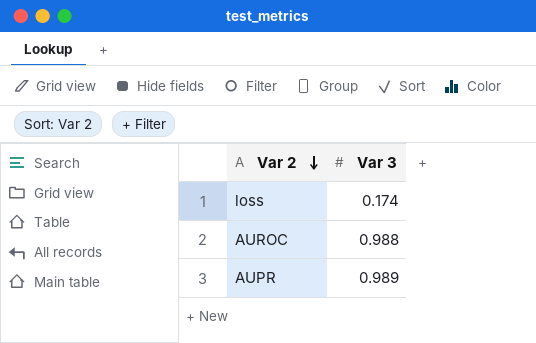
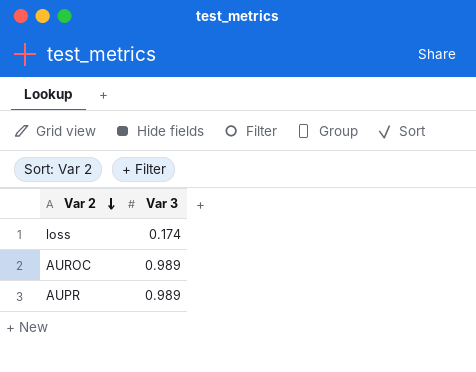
AUROC | Var 3: 0.988 -> 0.989

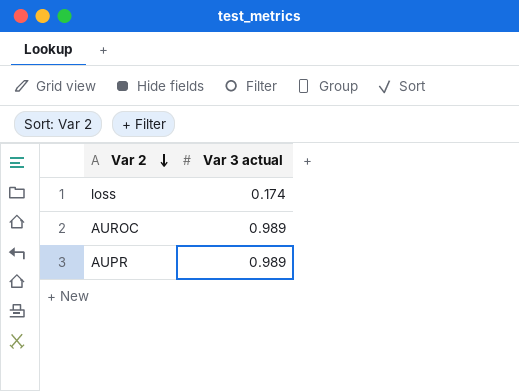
column name: Var 3 -> Var 3 actual

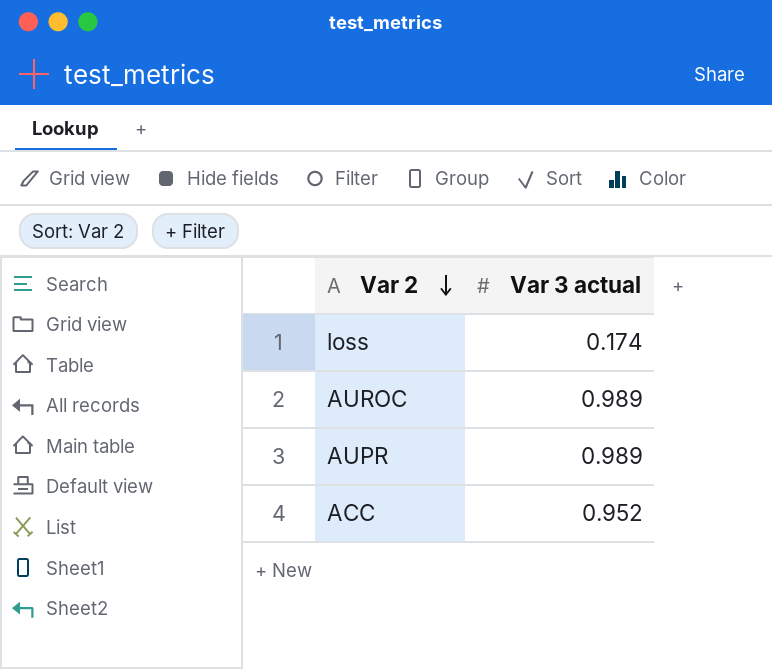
row ACC: none -> 0.952

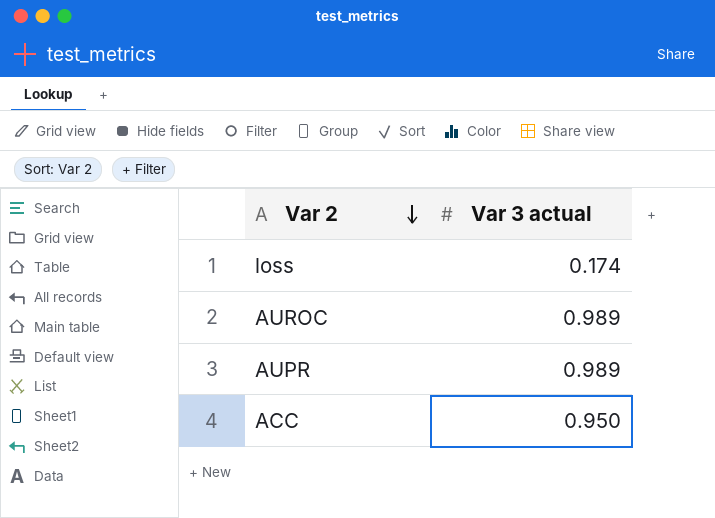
ACC | Var 3 actual: 0.952 -> 0.950

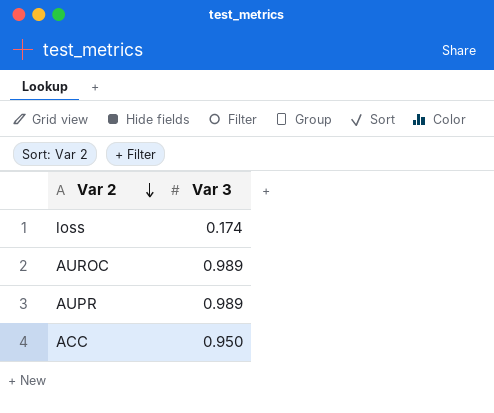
column name: Var 3 actual -> Var 3

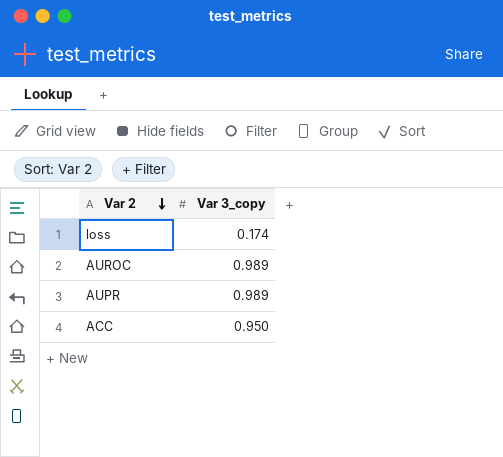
column name: Var 3 -> Var 3_copy

